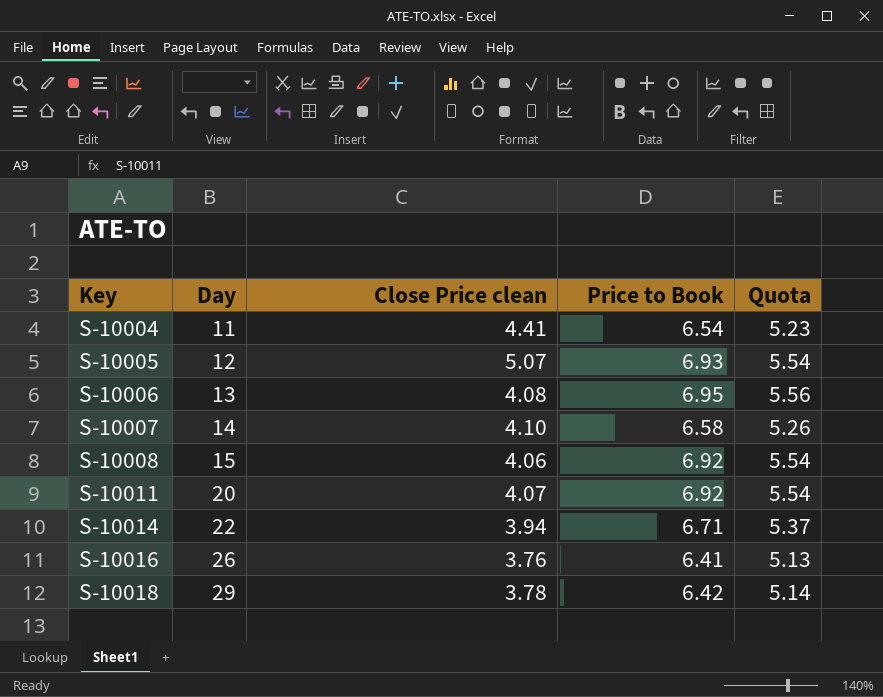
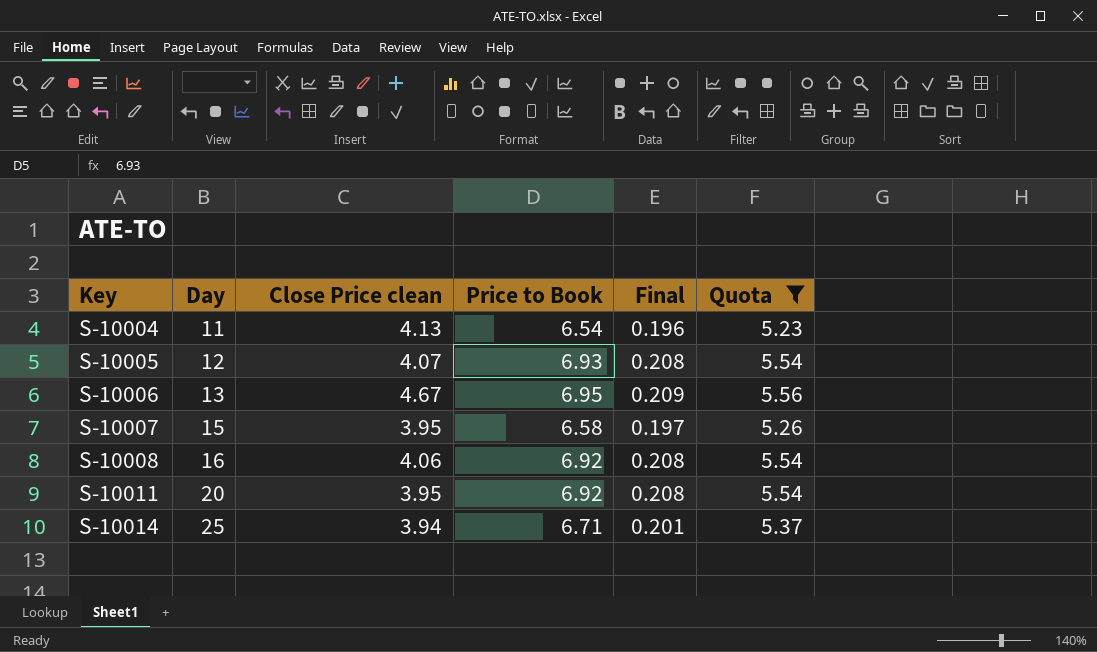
filter: none -> Quota >= 5.23
column Final | formula: none -> [Price to Book] * 0.03
S-10004 | Close Price clean: 4.41 -> 4.13
S-10005 | Close Price clean: 5.07 -> 4.07
S-10006 | Close Price clean: 4.08 -> 4.67
S-10007 | Day: 14 -> 15
S-10007 | Close Price clean: 4.10 -> 3.95
S-10008 | Day: 15 -> 16
S-10011 | Close Price clean: 4.07 -> 3.95
S-10014 | Day: 22 -> 25

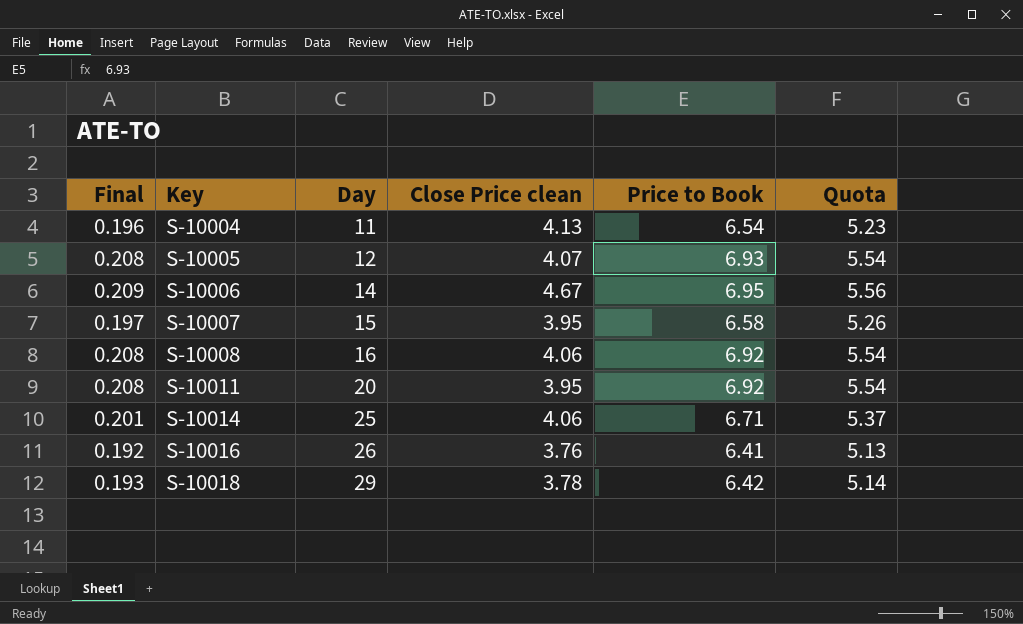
filter: Quota >= 5.23 -> none
column Final | position: 5 -> 1
S-10006 | Day: 13 -> 14
S-10014 | Close Price clean: 3.94 -> 4.06

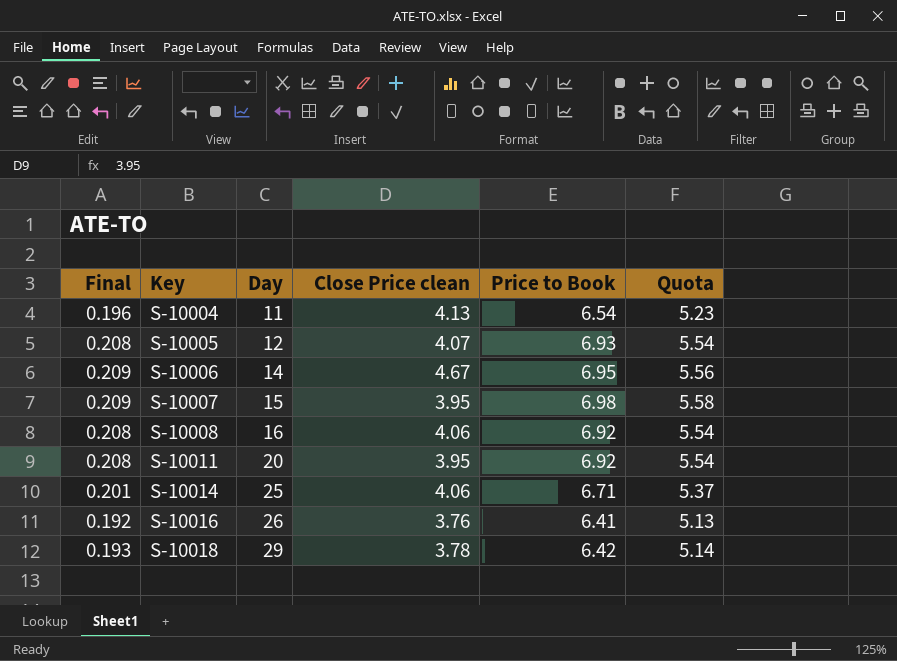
S-10007 | Final: 0.197 -> 0.209
S-10007 | Price to Book: 6.58 -> 6.98
S-10007 | Quota: 5.26 -> 5.58

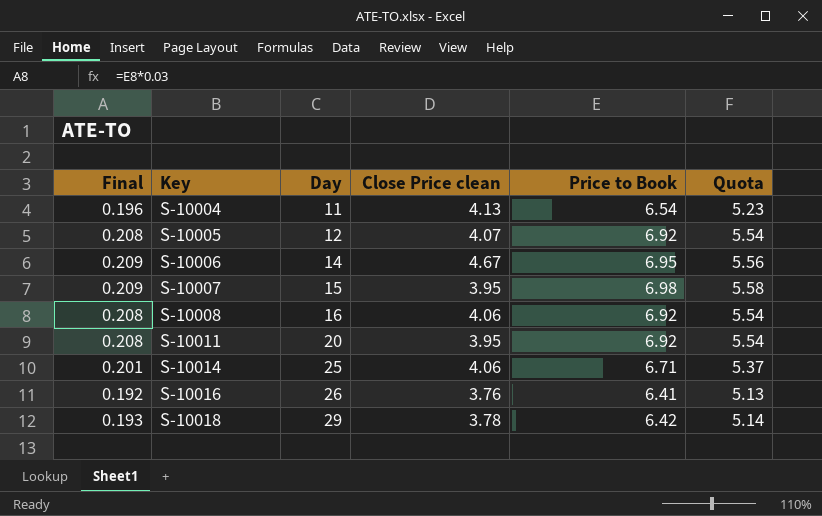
S-10005 | Price to Book: 6.93 -> 6.92

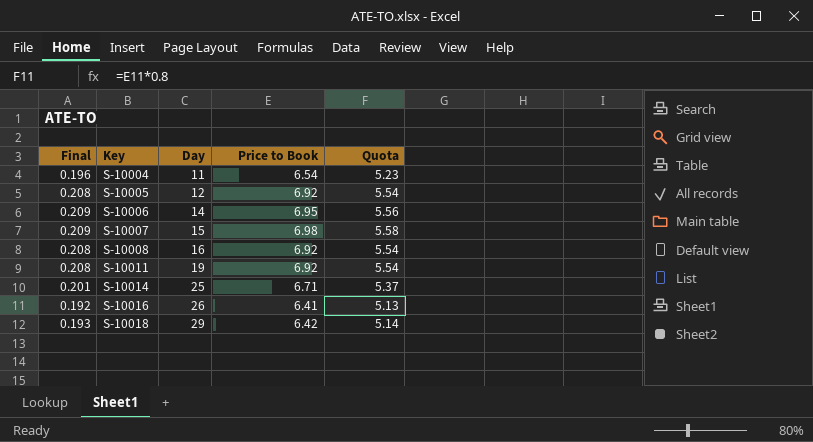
column Close Price clean | position: 4 -> none
S-10011 | Day: 20 -> 19

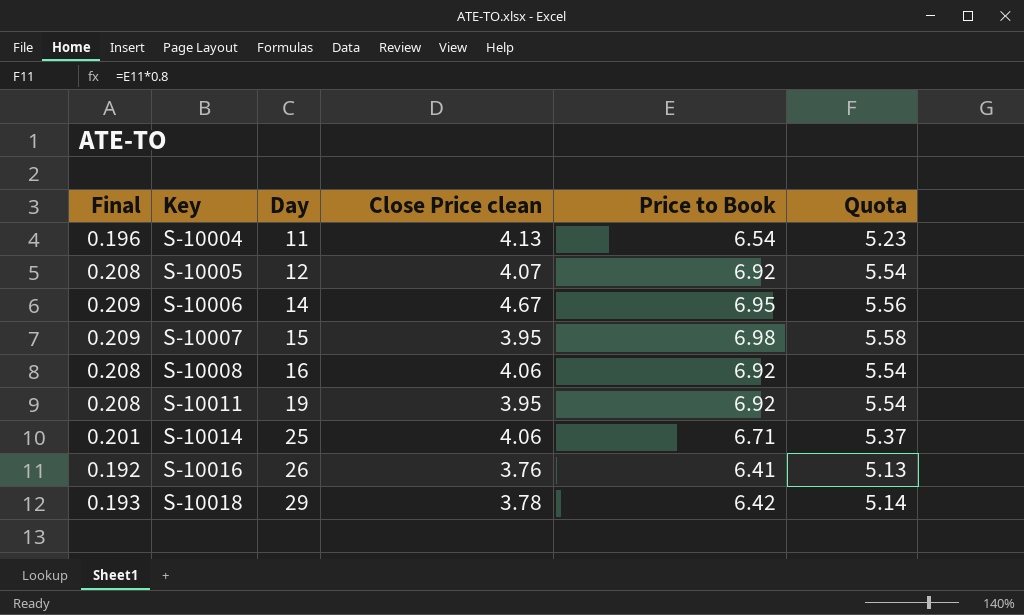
column Close Price clean | position: none -> 4

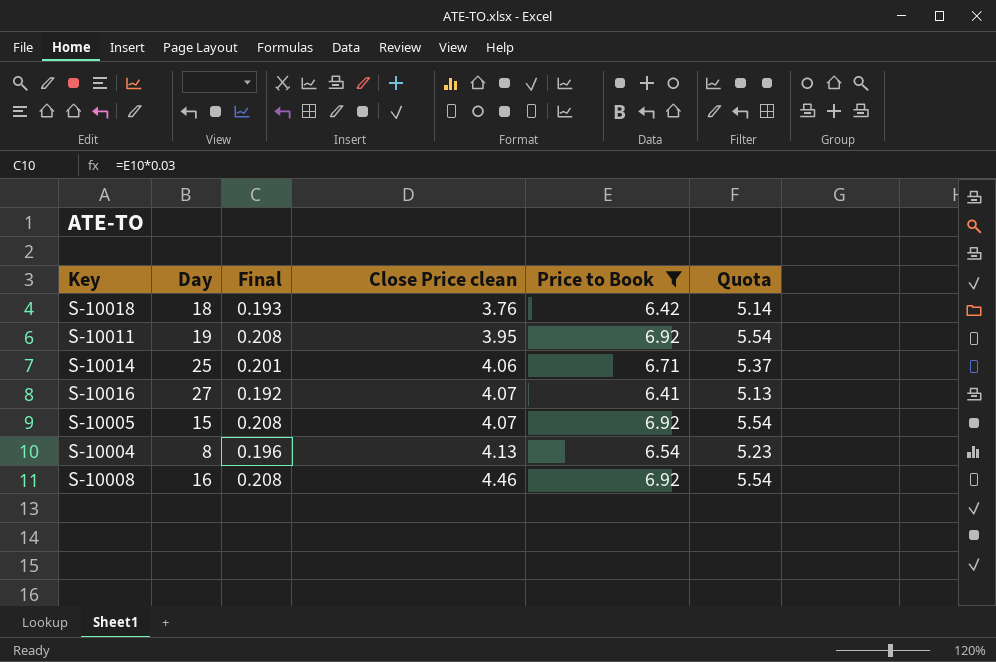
filter: none -> Price to Book <= 6.92
row order: Key ascending -> Close Price clean ascending
column Final | position: 1 -> 3
S-10018 | Day: 29 -> 18
S-10018 | Close Price clean: 3.78 -> 3.76
S-10016 | Day: 26 -> 27
S-10016 | Close Price clean: 3.76 -> 4.07
S-10005 | Day: 12 -> 15
S-10004 | Day: 11 -> 8
S-10008 | Close Price clean: 4.06 -> 4.46

